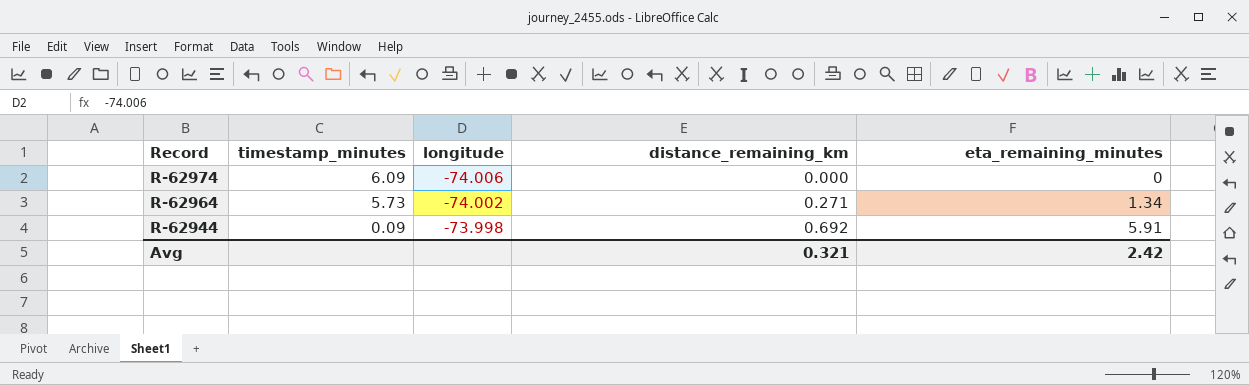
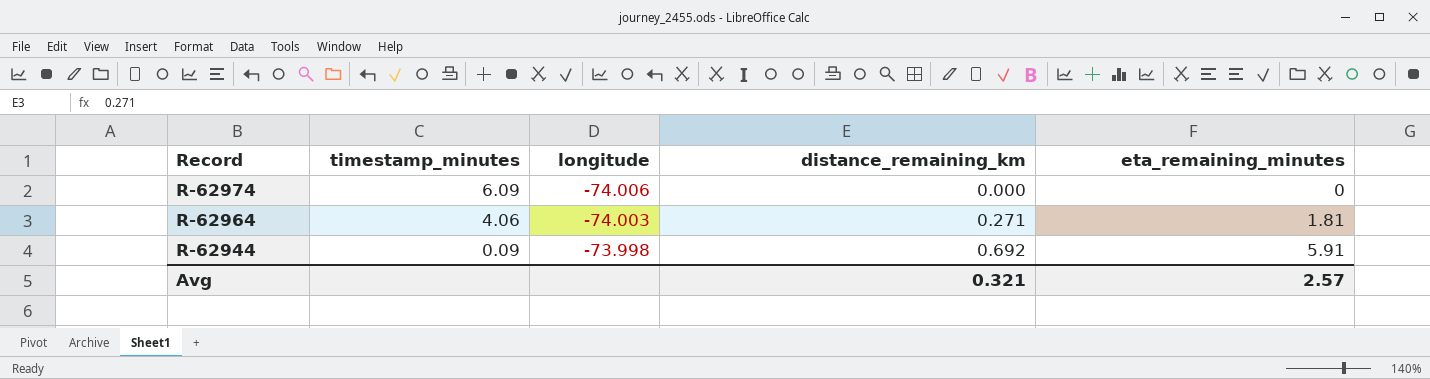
R-62964 | timestamp_minutes: 5.73 -> 4.06
R-62964 | longitude: -74.002 -> -74.003
R-62964 | eta_remaining_minutes: 1.34 -> 1.81
Avg | eta_remaining_minutes: 2.42 -> 2.57

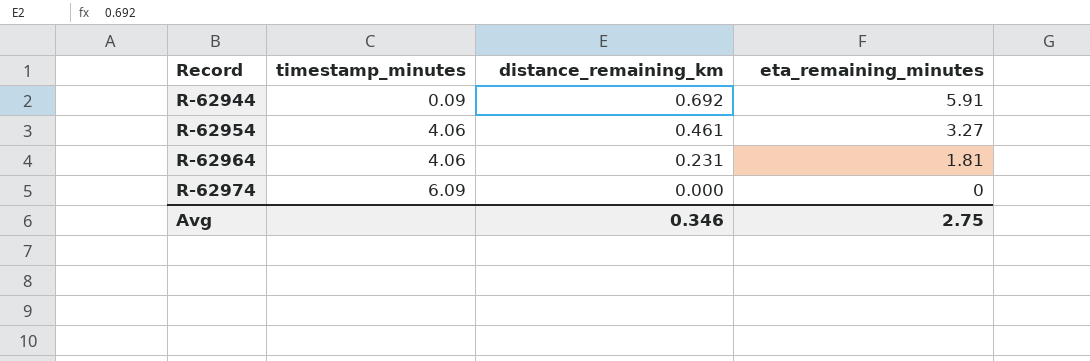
row order: Record descending -> Record ascending
column longitude | position: 3 -> none
row R-62954: none -> 4.06 | 0.461 | 3.27
R-62964 | distance_remaining_km: 0.271 -> 0.231
Avg | distance_remaining_km: 0.321 -> 0.346
Avg | eta_remaining_minutes: 2.57 -> 2.75

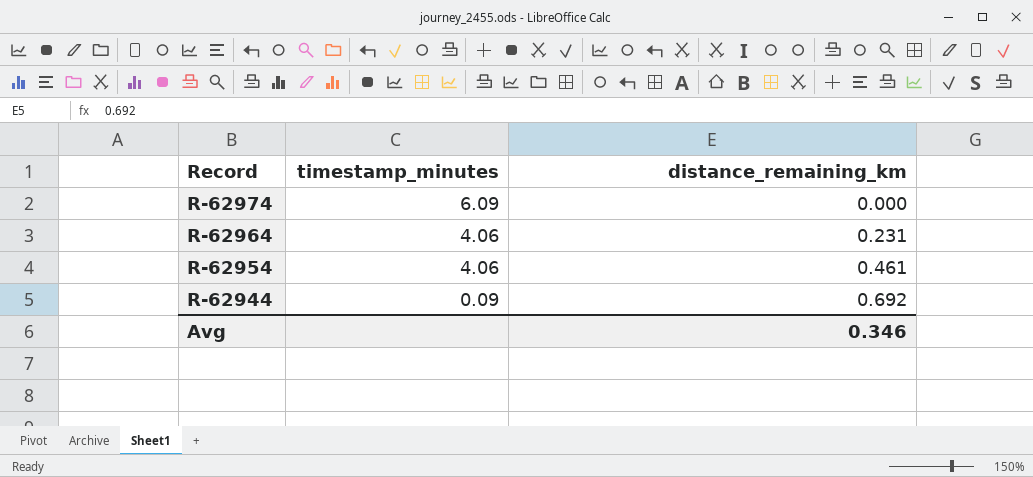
row order: Record ascending -> Record descending
column eta_remaining_minutes | position: 4 -> none

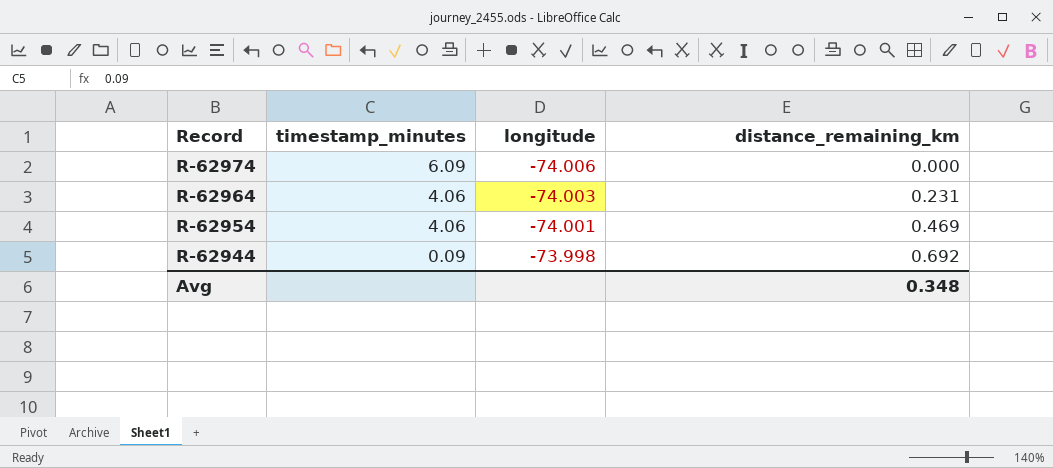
column longitude | position: none -> 3
R-62954 | distance_remaining_km: 0.461 -> 0.469
Avg | distance_remaining_km: 0.346 -> 0.348

